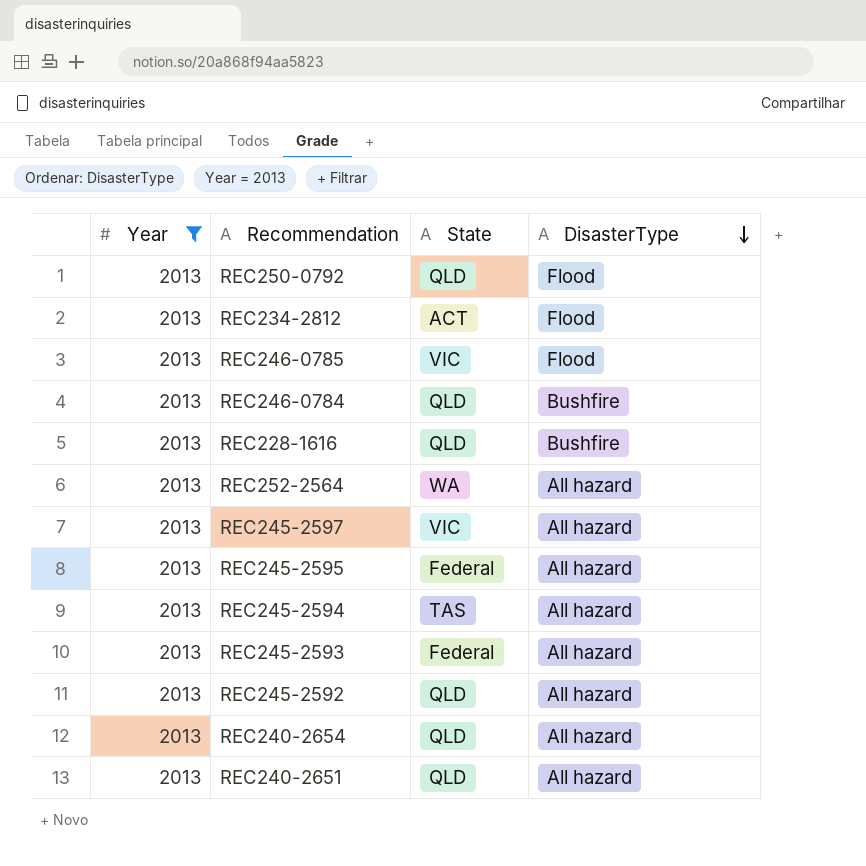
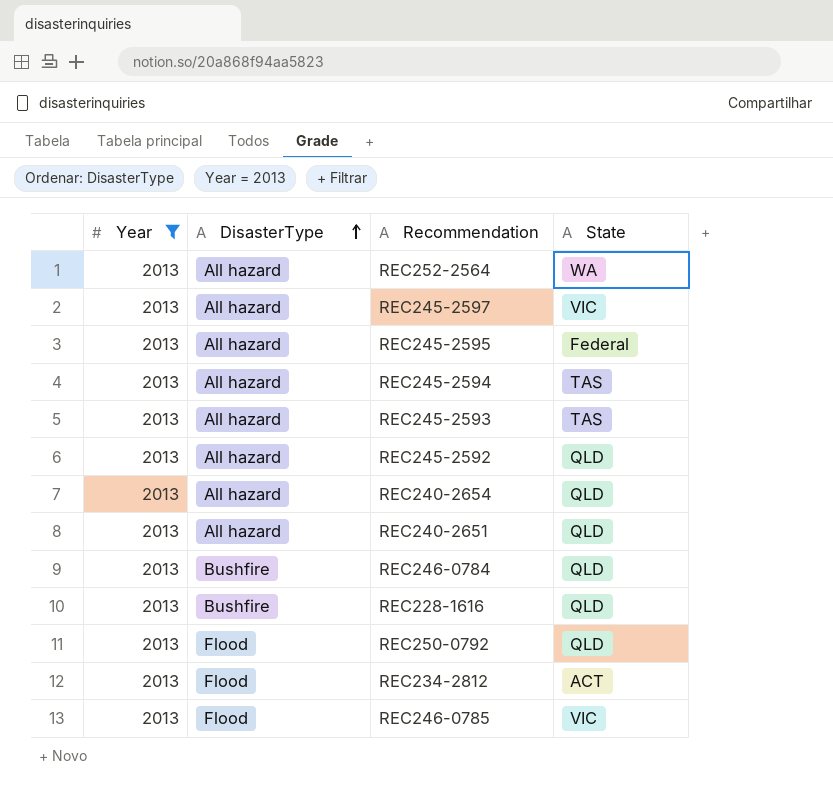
row order: DisasterType descending -> DisasterType ascending
column DisasterType | position: 4 -> 2
REC245-2593 | State: Federal -> TAS

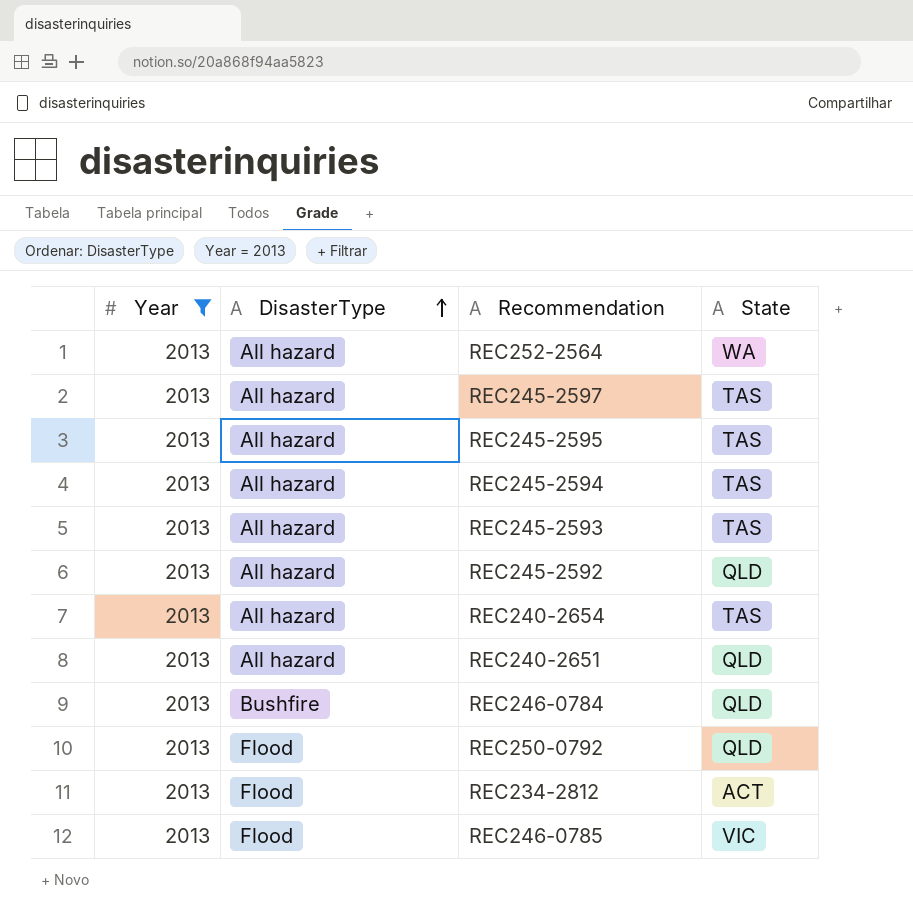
row REC228-1616: 2013 | Bushfire | QLD -> none
REC245-2597 | State: VIC -> TAS
REC245-2595 | State: Federal -> TAS
REC240-2654 | State: QLD -> TAS

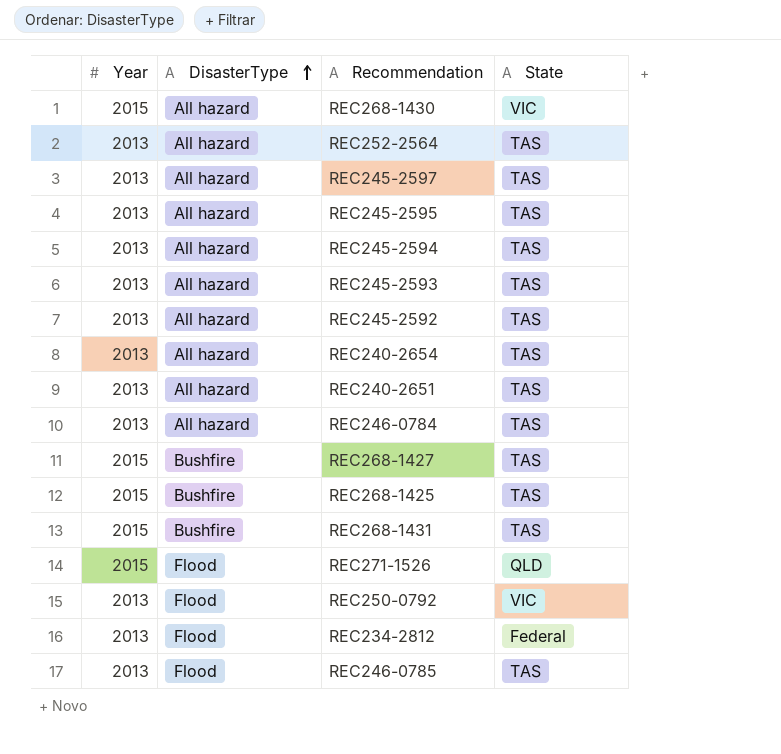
filter: Year = 2013 -> none
REC252-2564 | State: WA -> TAS
REC245-2592 | State: QLD -> TAS
REC240-2651 | State: QLD -> TAS
REC246-0784 | DisasterType: Bushfire -> All hazard
REC246-0784 | State: QLD -> TAS
REC250-0792 | State: QLD -> VIC
REC234-2812 | State: ACT -> Federal
REC246-0785 | State: VIC -> TAS

